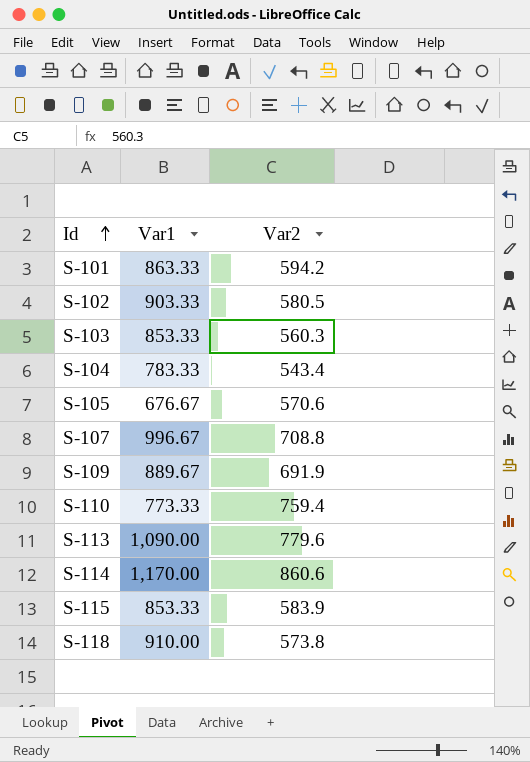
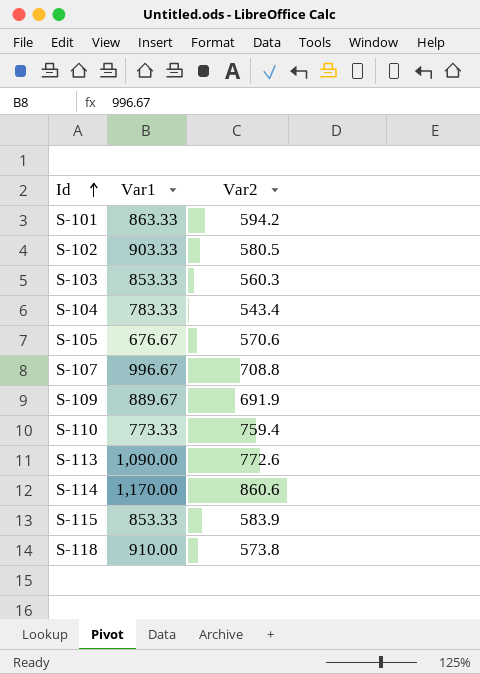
S-113 | Var2: 779.6 -> 772.6

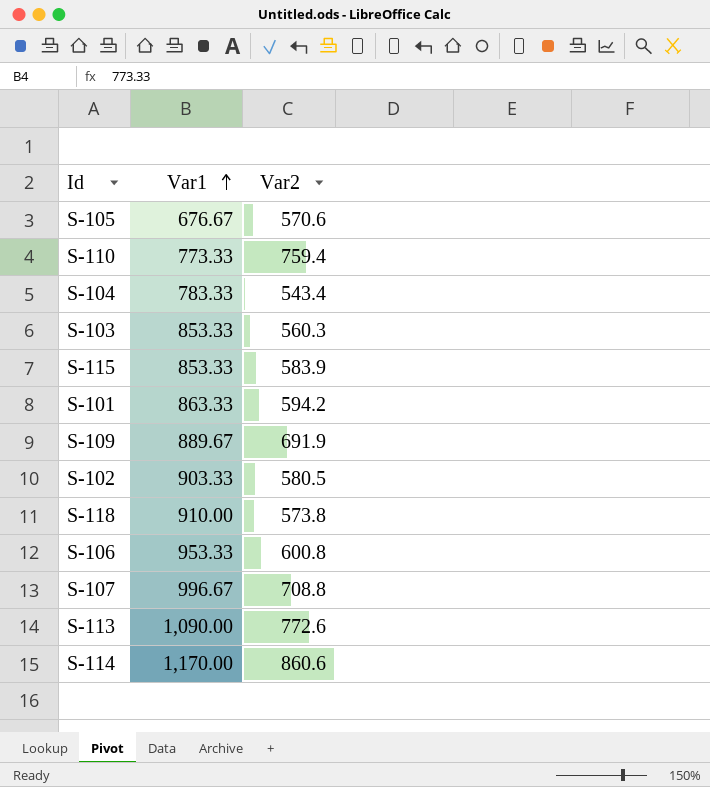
row order: Id ascending -> Var1 ascending
row S-106: none -> 953.33 | 600.8

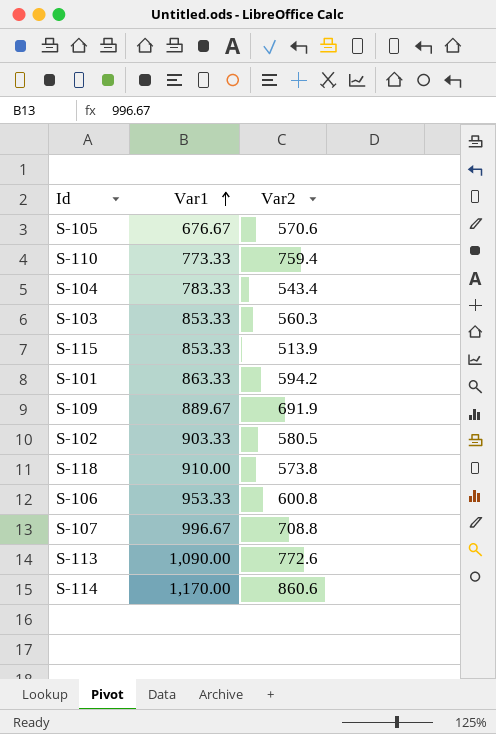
S-115 | Var2: 583.9 -> 513.9

